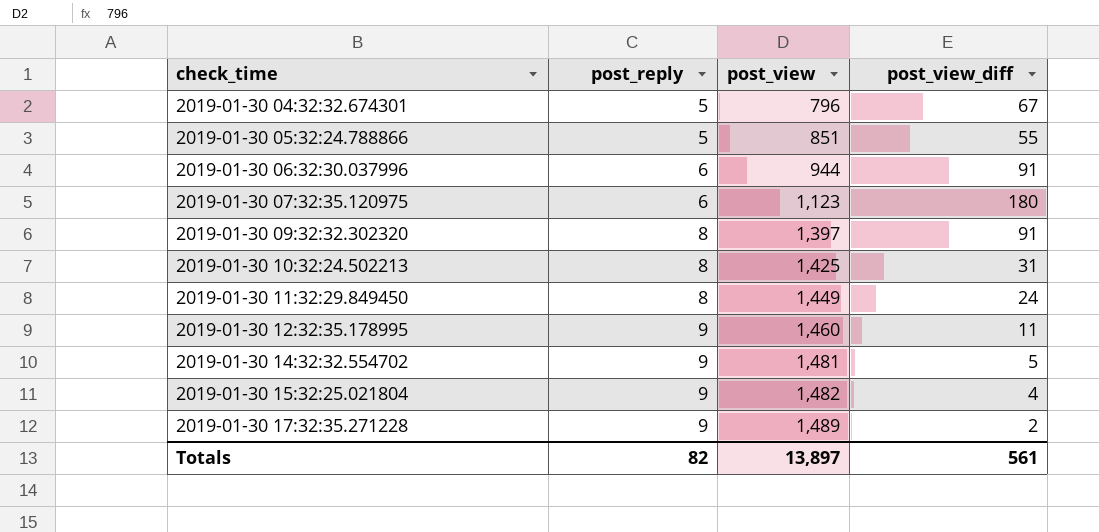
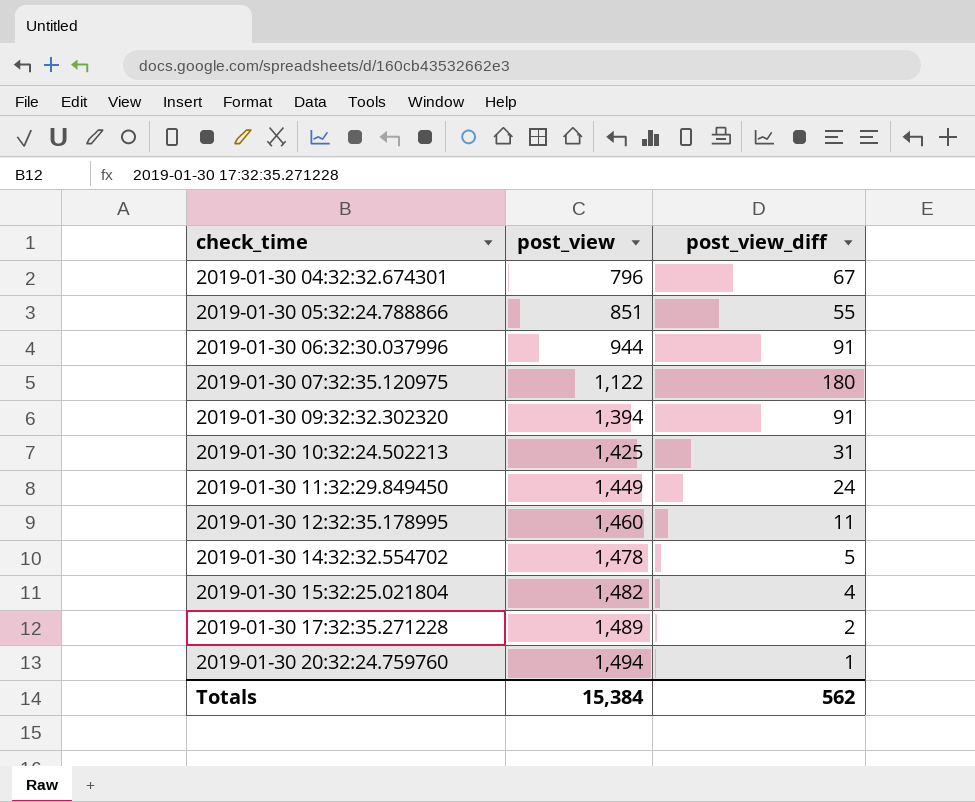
column post_reply | position: 2 -> none
2019-01-30 07:32:35.120975 | post_view: 1,123 -> 1,122
2019-01-30 09:32:32.302320 | post_view: 1,397 -> 1,394
2019-01-30 14:32:32.554702 | post_view: 1,481 -> 1,478
row 2019-01-30 20:32:24.759760: none -> 1,494 | 1
Totals | post_view: 13,897 -> 15,384
Totals | post_view_diff: 561 -> 562

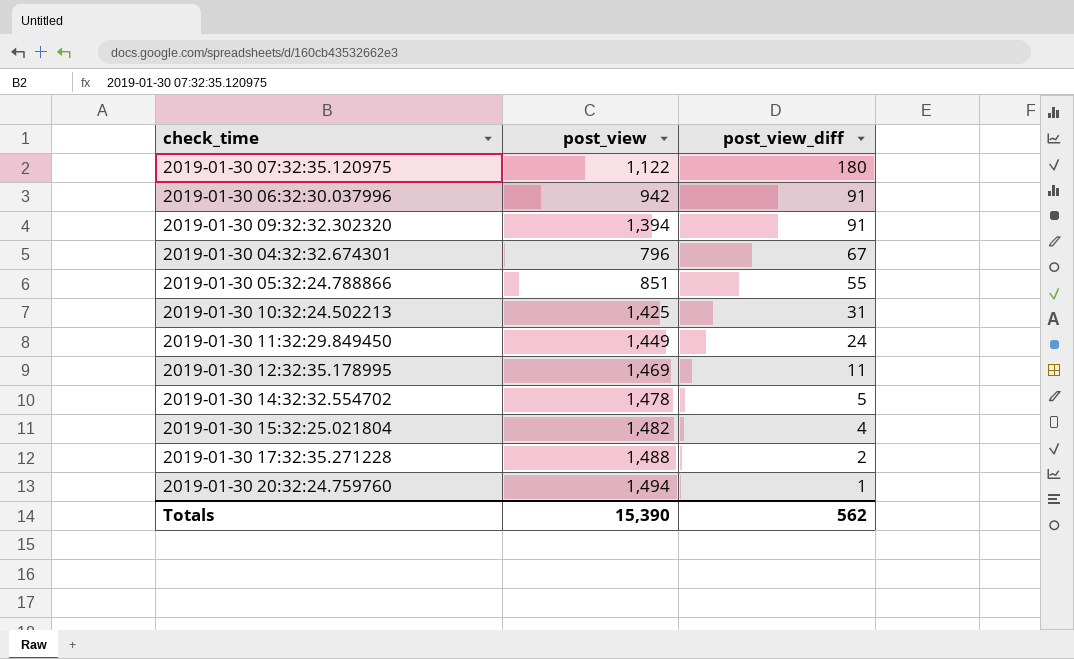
row order: check_time ascending -> post_view_diff descending
2019-01-30 06:32:30.037996 | post_view: 944 -> 942
2019-01-30 12:32:35.178995 | post_view: 1,460 -> 1,469
2019-01-30 17:32:35.271228 | post_view: 1,489 -> 1,488
Totals | post_view: 15,384 -> 15,390

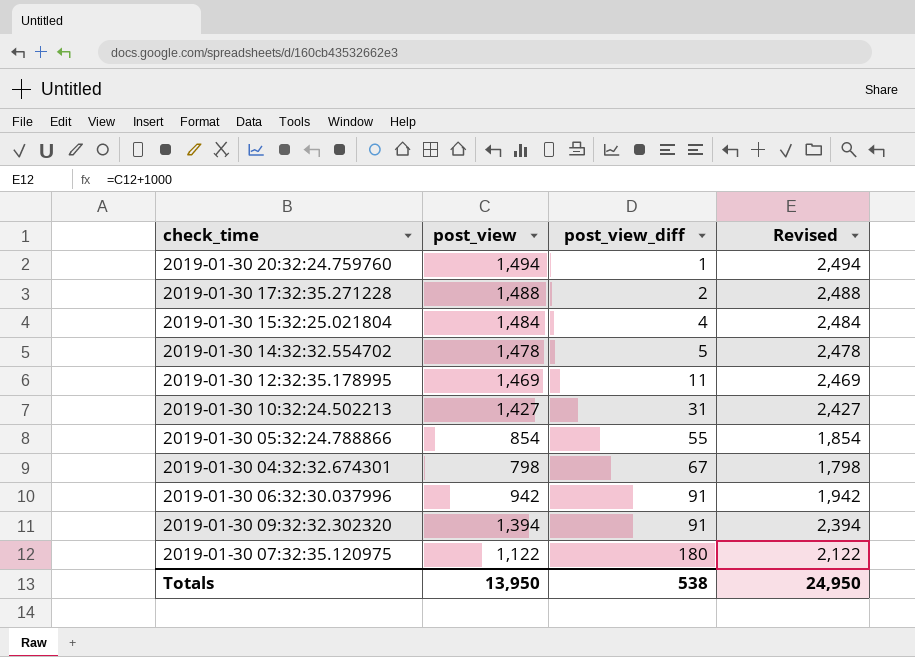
row order: post_view_diff descending -> post_view_diff ascending
column Revised | formula: none -> [post_view] + 1000
row 2019-01-30 11:32:29.849450: 1,449 | 24 -> none
2019-01-30 15:32:25.021804 | post_view: 1,482 -> 1,484
2019-01-30 10:32:24.502213 | post_view: 1,425 -> 1,427
2019-01-30 05:32:24.788866 | post_view: 851 -> 854
2019-01-30 04:32:32.674301 | post_view: 796 -> 798
Totals | post_view: 15,390 -> 13,950
Totals | post_view_diff: 562 -> 538

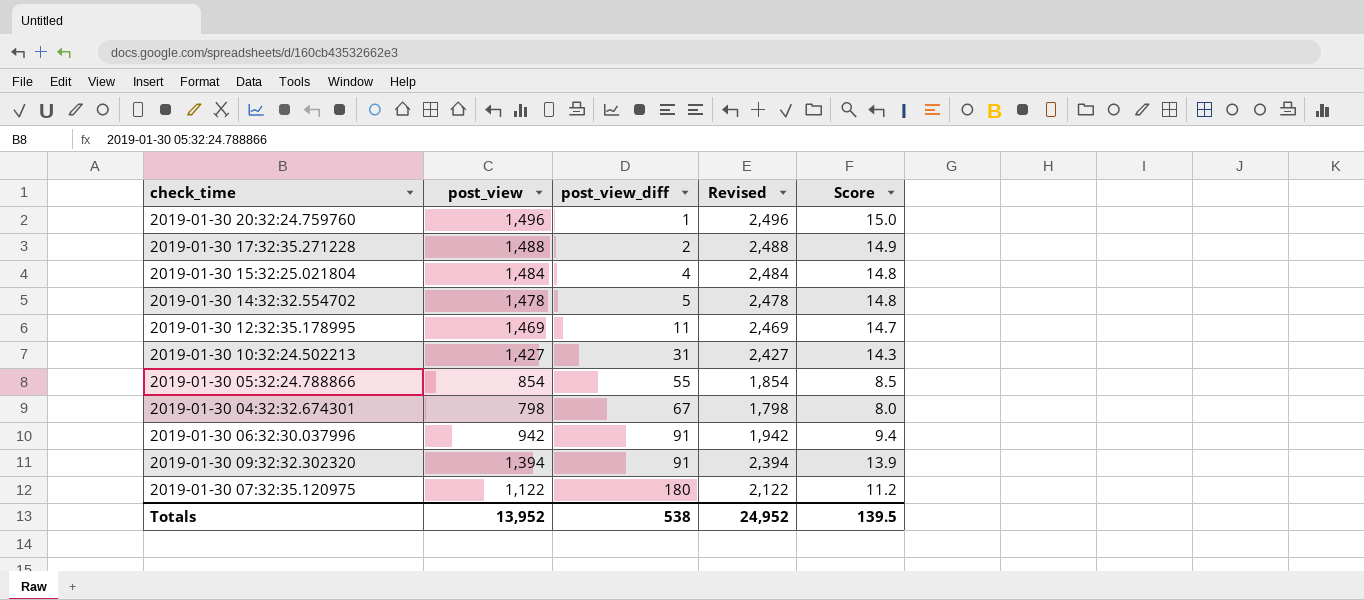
column Score | formula: none -> [post_view] * 0.01
2019-01-30 20:32:24.759760 | post_view: 1,494 -> 1,496
2019-01-30 20:32:24.759760 | Revised: 2,494 -> 2,496
Totals | post_view: 13,950 -> 13,952
Totals | Revised: 24,950 -> 24,952

